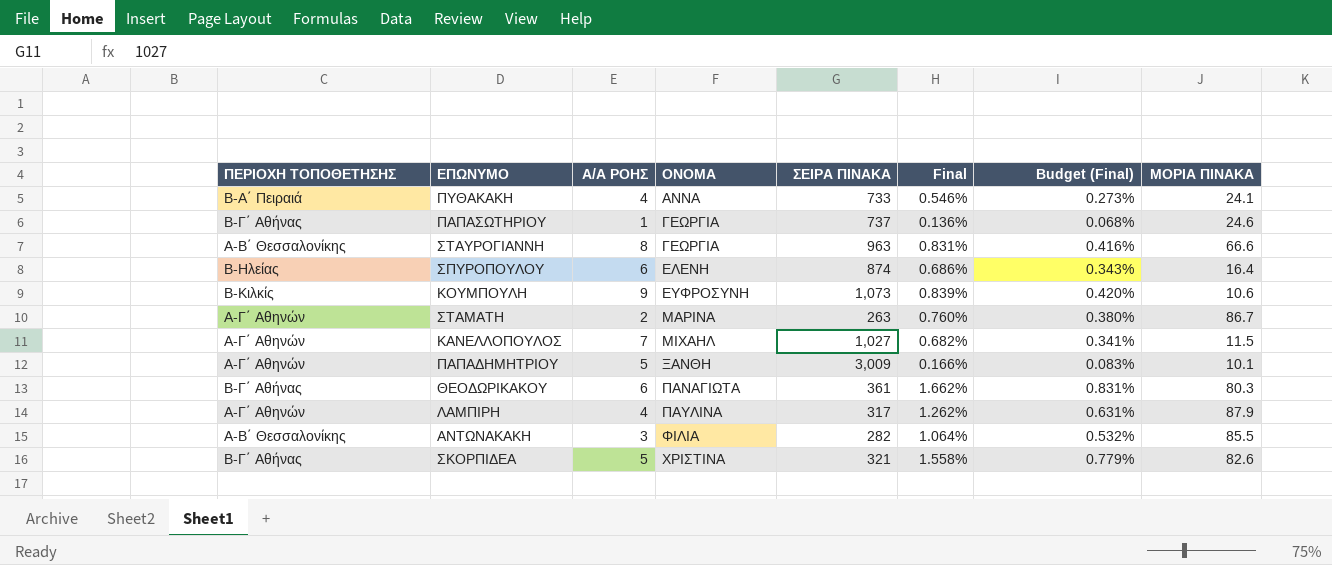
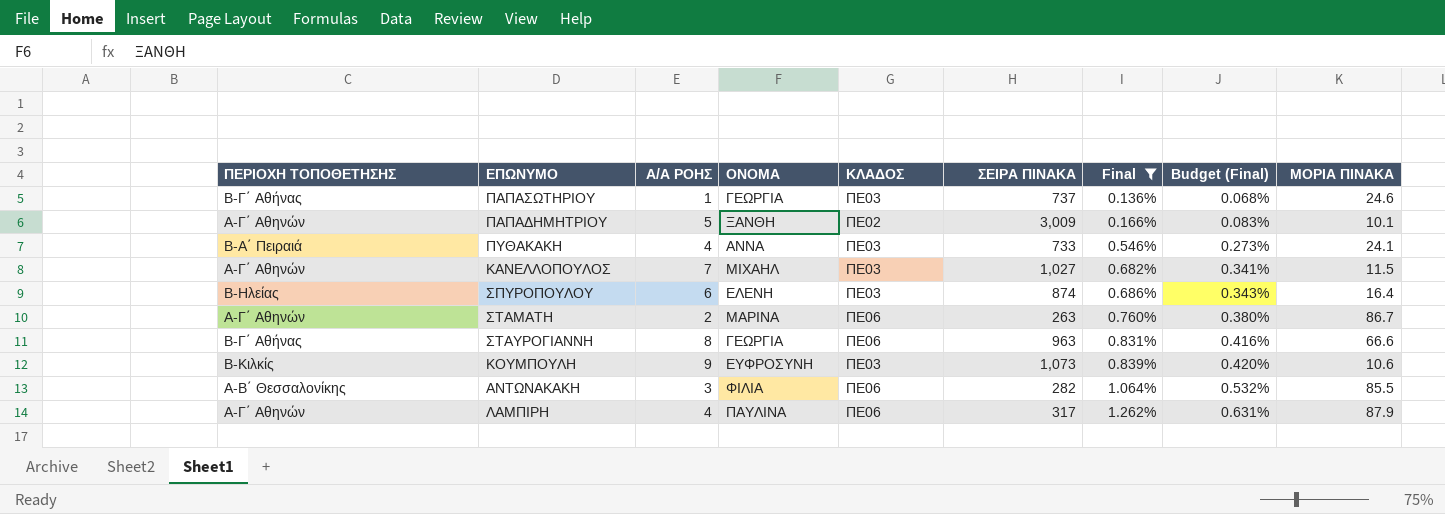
filter: none -> Final <= 1.262%
row order: ΟΝΟΜΑ ascending -> Final ascending
column ΚΛΑΔΟΣ | position: none -> 5
ΣΤΑΥΡΟΓΙΑΝΝΗ | ΠΕΡΙΟΧΗ ΤΟΠΟΘΕΤΗΣΗΣ: Α-Β΄ Θεσσαλονίκης -> Β-Γ΄ Αθήνας

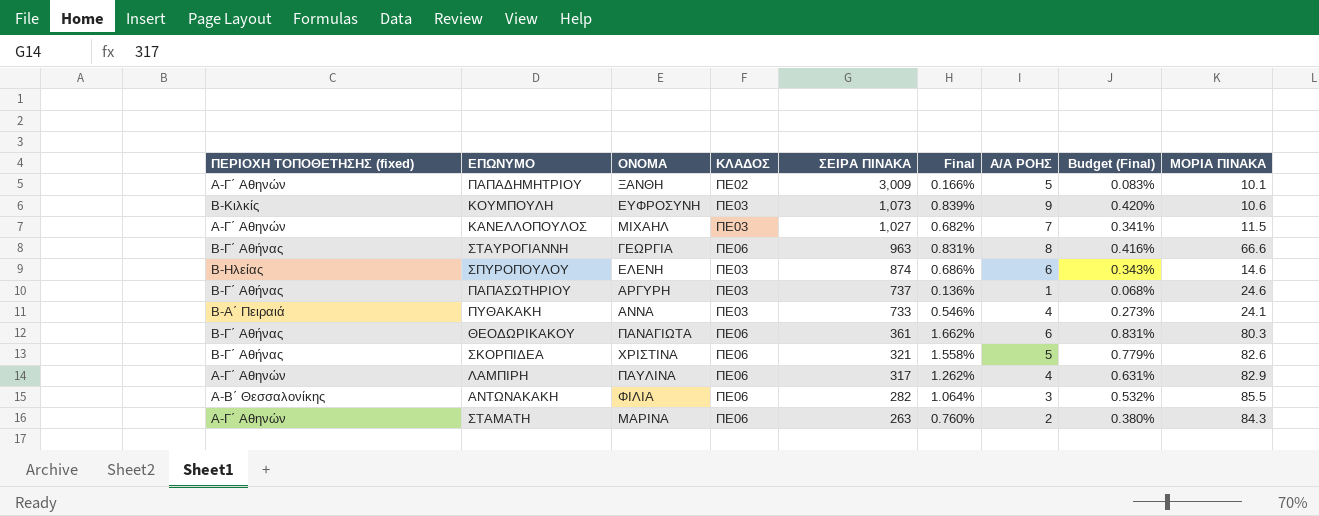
filter: Final <= 1.262% -> none
row order: Final ascending -> ΣΕΙΡΑ ΠΙΝΑΚΑ descending
column name: ΠΕΡΙΟΧΗ ΤΟΠΟΘΕΤΗΣΗΣ -> ΠΕΡΙΟΧΗ ΤΟΠΟΘΕΤΗΣΗΣ (fixed)
column Α/Α ΡΟΗΣ | position: 3 -> 7
ΣΠΥΡΟΠΟΥΛΟΥ | ΜΟΡΙΑ ΠΙΝΑΚΑ: 16.4 -> 14.6
ΠΑΠΑΣΩΤΗΡΙΟΥ | ΟΝΟΜΑ: ΓΕΩΡΓΙΑ -> ΑΡΓΥΡΗ
ΛΑΜΠΙΡΗ | ΜΟΡΙΑ ΠΙΝΑΚΑ: 87.9 -> 82.9
ΣΤΑΜΑΤΗ | ΜΟΡΙΑ ΠΙΝΑΚΑ: 86.7 -> 84.3

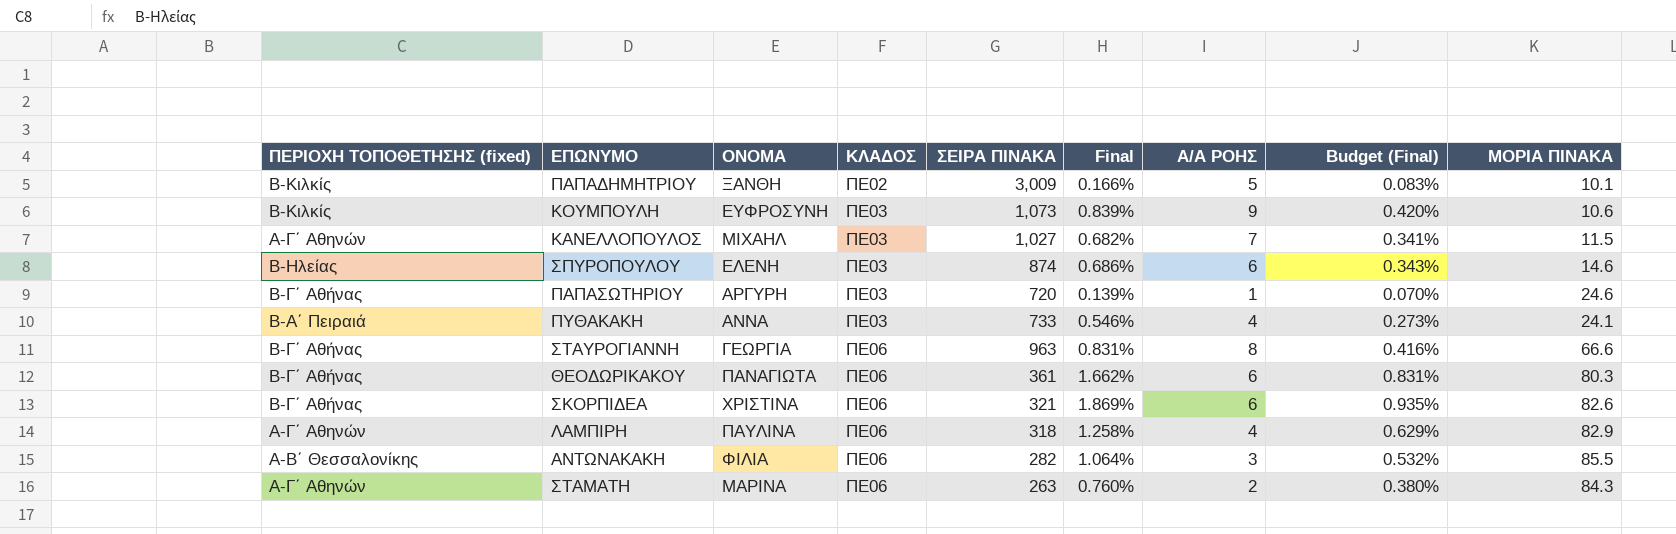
row order: ΣΕΙΡΑ ΠΙΝΑΚΑ descending -> ΚΛΑΔΟΣ ascending
ΠΑΠΑΔΗΜΗΤΡΙΟΥ | ΠΕΡΙΟΧΗ ΤΟΠΟΘΕΤΗΣΗΣ (fixed): Α-Γ΄ Αθηνών -> Β-Κιλκίς
ΠΑΠΑΣΩΤΗΡΙΟΥ | ΣΕΙΡΑ ΠΙΝΑΚΑ: 737 -> 720
ΠΑΠΑΣΩΤΗΡΙΟΥ | Final: 0.136% -> 0.139%
ΠΑΠΑΣΩΤΗΡΙΟΥ | Budget (Final): 0.068% -> 0.070%
ΣΚΟΡΠΙΔΕΑ | Final: 1.558% -> 1.869%
ΣΚΟΡΠΙΔΕΑ | Α/Α ΡΟΗΣ: 5 -> 6
ΣΚΟΡΠΙΔΕΑ | Budget (Final): 0.779% -> 0.935%
ΛΑΜΠΙΡΗ | ΣΕΙΡΑ ΠΙΝΑΚΑ: 317 -> 318
ΛΑΜΠΙΡΗ | Final: 1.262% -> 1.258%
ΛΑΜΠΙΡΗ | Budget (Final): 0.631% -> 0.629%

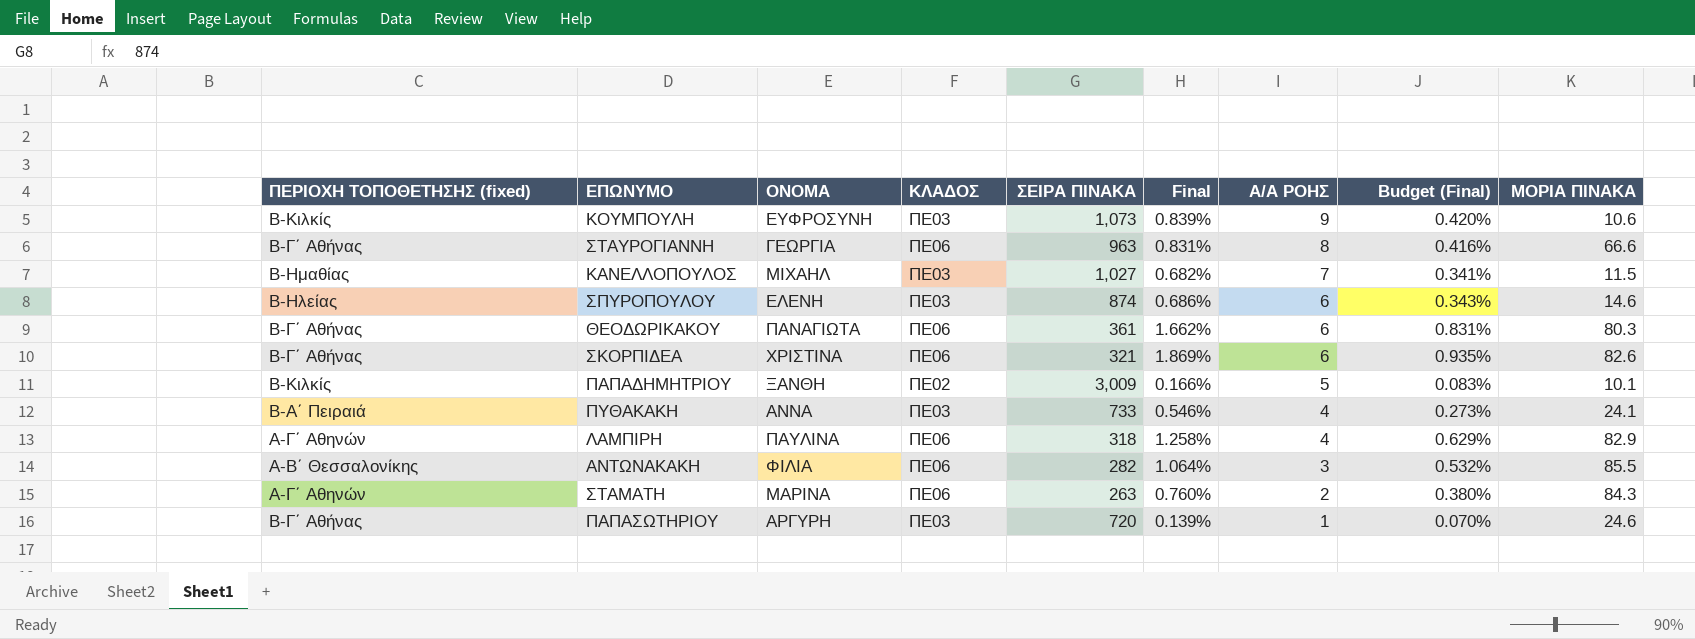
row order: ΚΛΑΔΟΣ ascending -> Α/Α ΡΟΗΣ descending
ΚΑΝΕΛΛΟΠΟΥΛΟΣ | ΠΕΡΙΟΧΗ ΤΟΠΟΘΕΤΗΣΗΣ (fixed): Α-Γ΄ Αθηνών -> Β-Ημαθίας

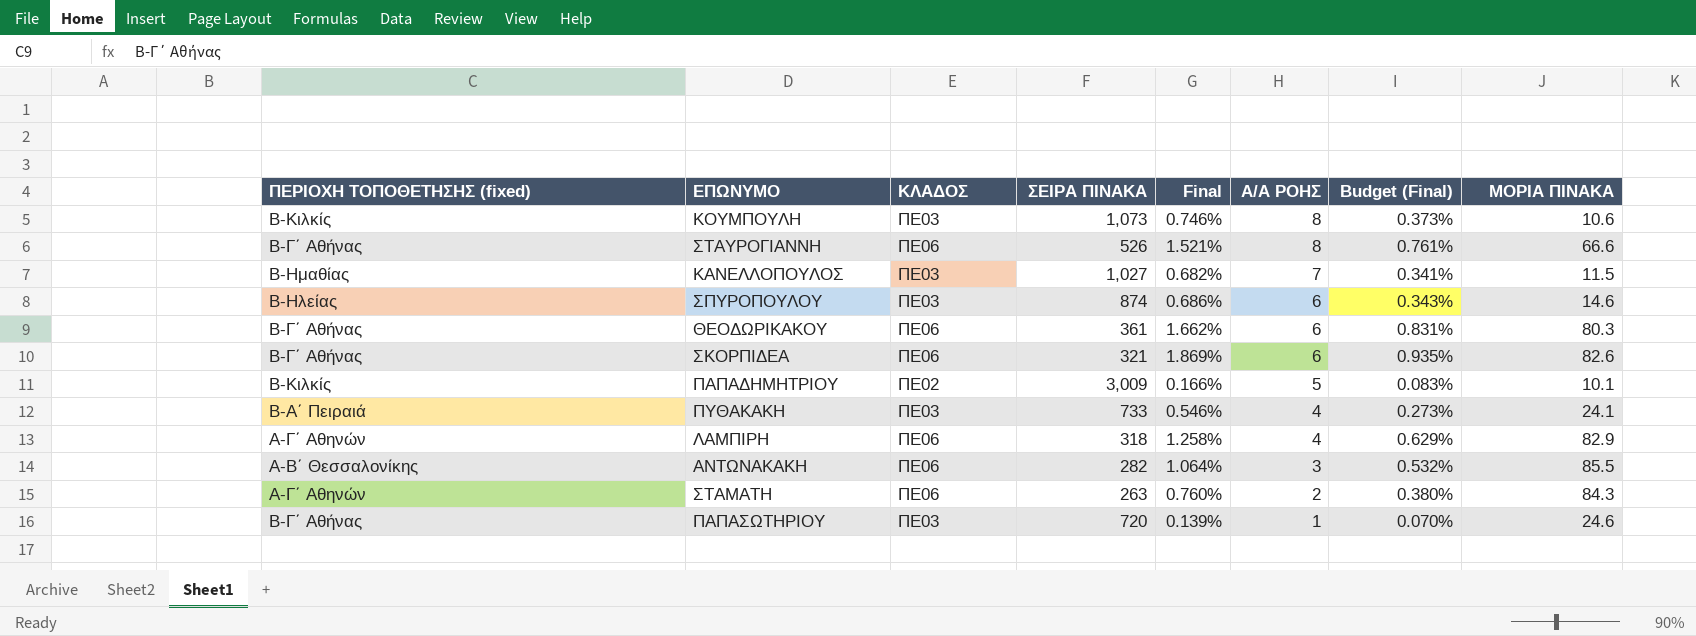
column ΟΝΟΜΑ | position: 3 -> none
ΚΟΥΜΠΟΥΛΗ | Final: 0.839% -> 0.746%
ΚΟΥΜΠΟΥΛΗ | Α/Α ΡΟΗΣ: 9 -> 8
ΚΟΥΜΠΟΥΛΗ | Budget (Final): 0.420% -> 0.373%
ΣΤΑΥΡΟΓΙΑΝΝΗ | ΣΕΙΡΑ ΠΙΝΑΚΑ: 963 -> 526
ΣΤΑΥΡΟΓΙΑΝΝΗ | Final: 0.831% -> 1.521%
ΣΤΑΥΡΟΓΙΑΝΝΗ | Budget (Final): 0.416% -> 0.761%

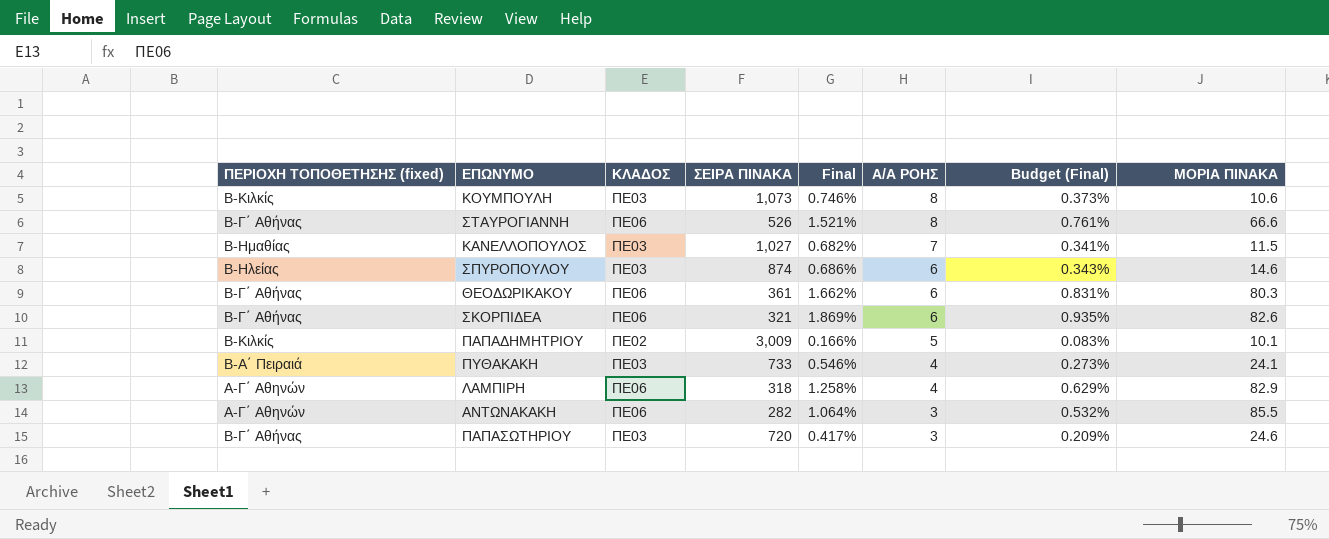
row ΣΤΑΜΑΤΗ: Α-Γ΄ Αθηνών | ΠΕ06 | 263 | 0.760% | 2 | 0.380% | 84.3 -> none
ΑΝΤΩΝΑΚΑΚΗ | ΠΕΡΙΟΧΗ ΤΟΠΟΘΕΤΗΣΗΣ (fixed): Α-Β΄ Θεσσαλονίκης -> Α-Γ΄ Αθηνών
ΠΑΠΑΣΩΤΗΡΙΟΥ | Final: 0.139% -> 0.417%
ΠΑΠΑΣΩΤΗΡΙΟΥ | Α/Α ΡΟΗΣ: 1 -> 3
ΠΑΠΑΣΩΤΗΡΙΟΥ | Budget (Final): 0.070% -> 0.209%

